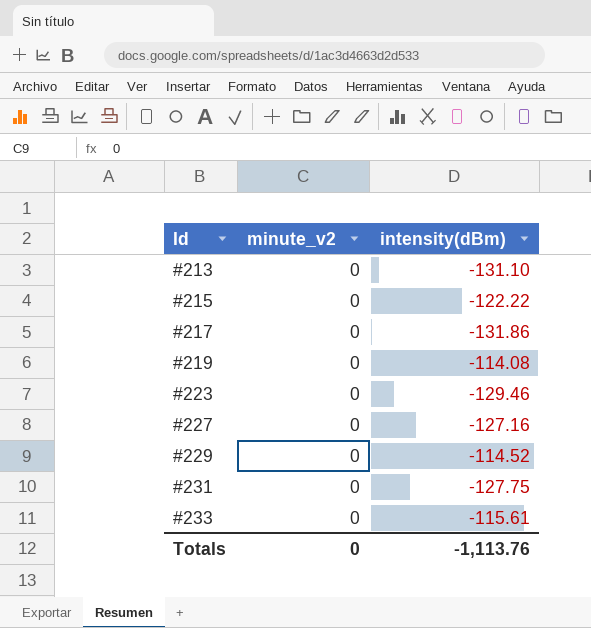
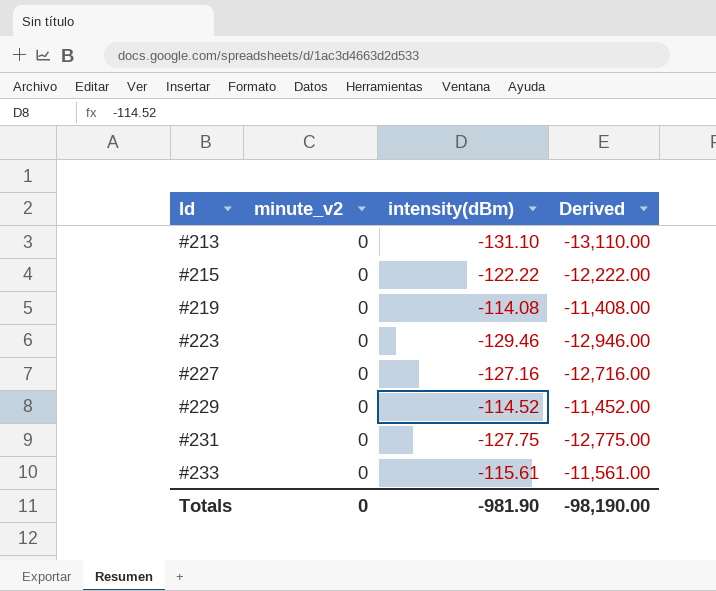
column Derived | formula: none -> [intensity(dBm)] * 100
row #217: 0 | -131.86 -> none
Totals | intensity(dBm): -1,113.76 -> -981.90

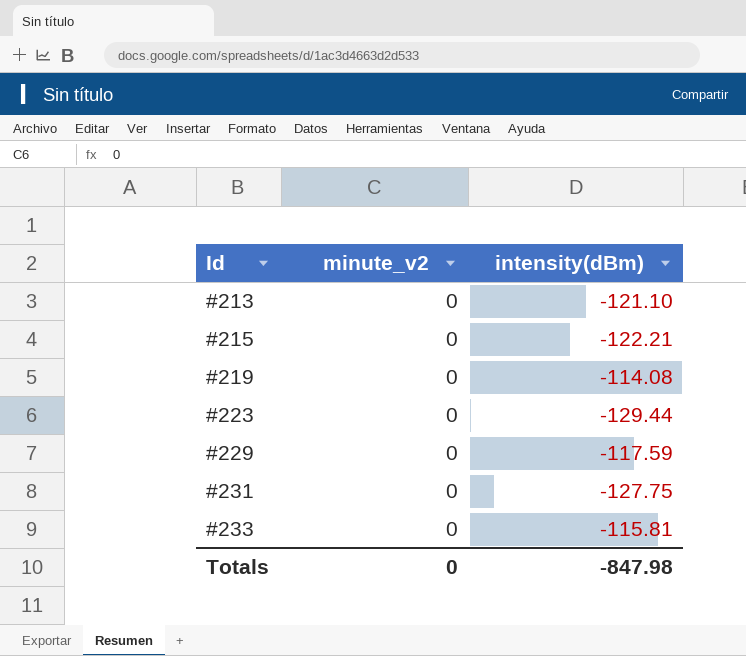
column Derived | formula: [intensity(dBm)] * 100 -> none
row #227: 0 | -127.16 | -12,716.00 -> none
#213 | intensity(dBm): -131.10 -> -121.10
#215 | intensity(dBm): -122.22 -> -122.21
#223 | intensity(dBm): -129.46 -> -129.44
#229 | intensity(dBm): -114.52 -> -117.59
#233 | intensity(dBm): -115.61 -> -115.81
Totals | intensity(dBm): -981.90 -> -847.98

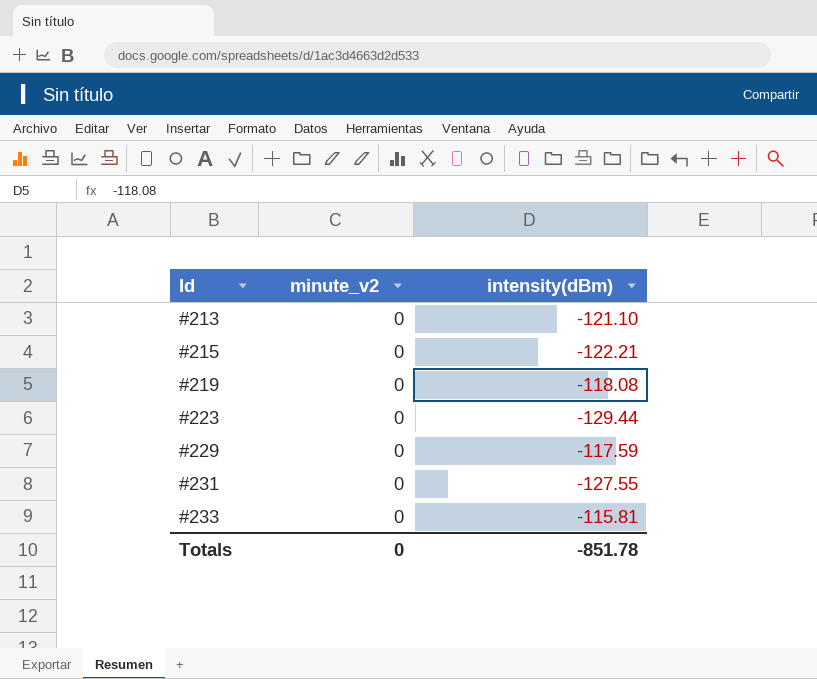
#219 | intensity(dBm): -114.08 -> -118.08
#231 | intensity(dBm): -127.75 -> -127.55
Totals | intensity(dBm): -847.98 -> -851.78

